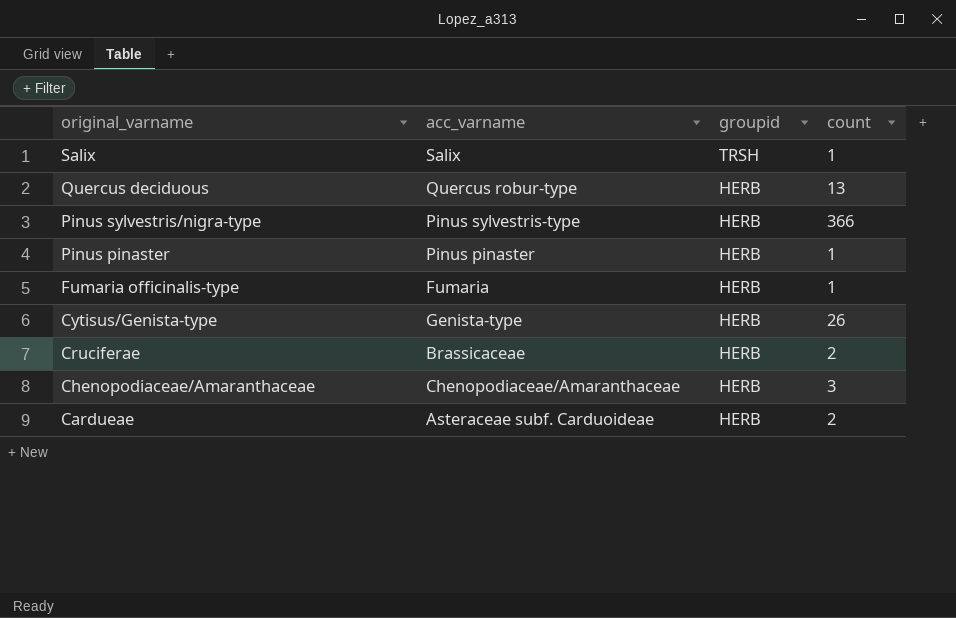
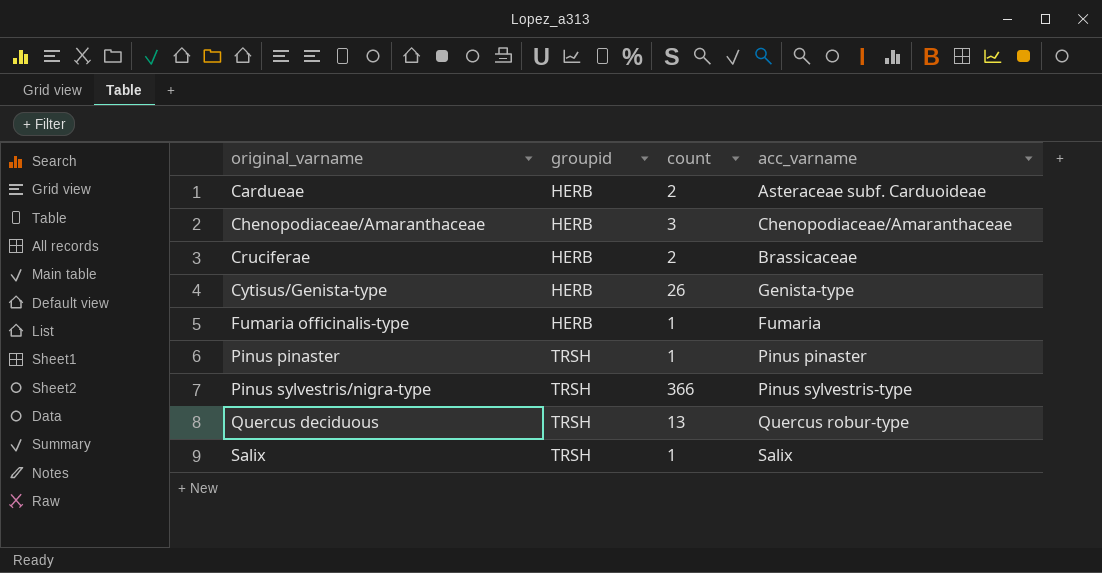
row order: original_varname descending -> original_varname ascending
column acc_varname | position: 2 -> 4
Pinus pinaster | groupid: HERB -> TRSH
Pinus sylvestris/nigra-type | groupid: HERB -> TRSH
Quercus deciduous | groupid: HERB -> TRSH

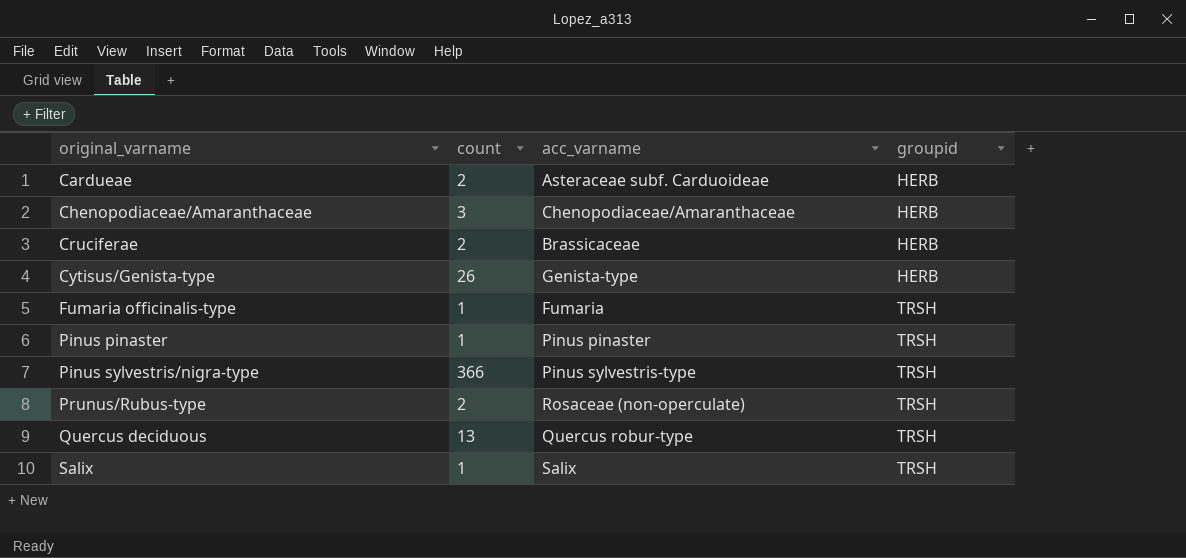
column groupid | position: 2 -> 4
Fumaria officinalis-type | groupid: HERB -> TRSH
row Prunus/Rubus-type: none -> 2 | Rosaceae (non-operculate) | TRSH

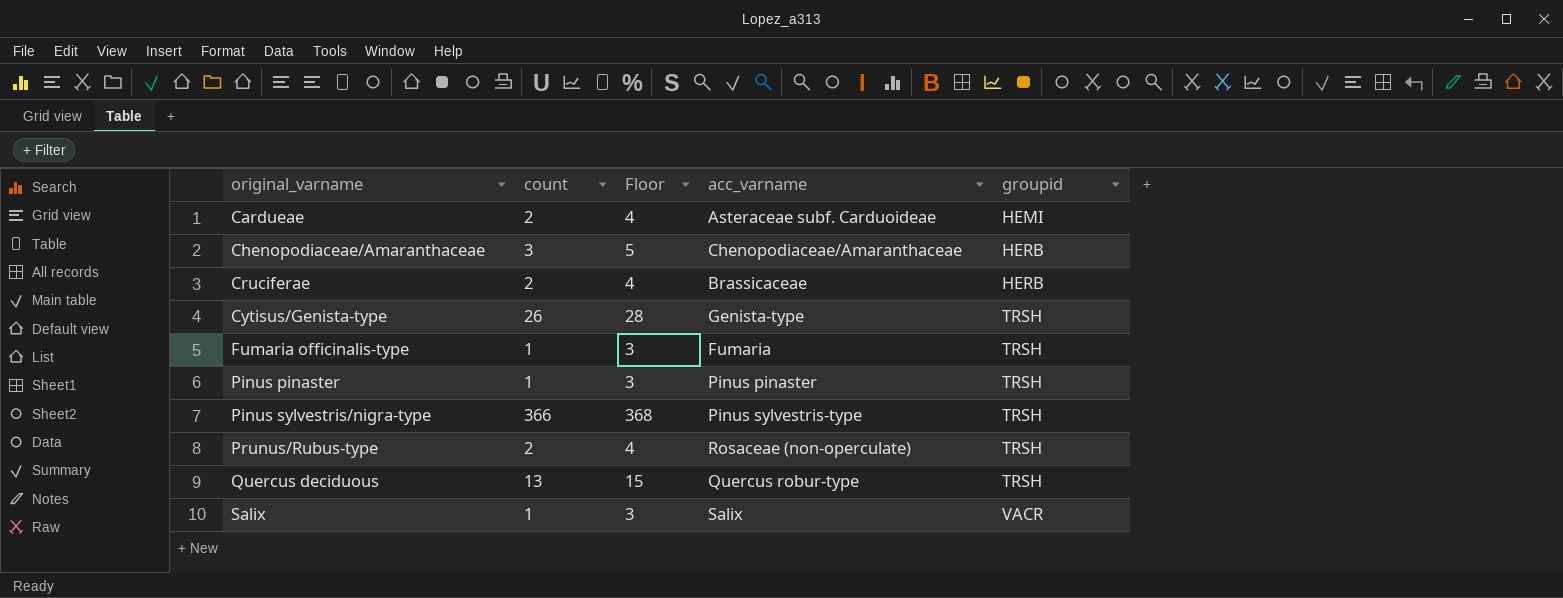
column Floor | formula: none -> [count] + 2
Cardueae | groupid: HERB -> HEMI
Cytisus/Genista-type | groupid: HERB -> TRSH
Salix | groupid: TRSH -> VACR

